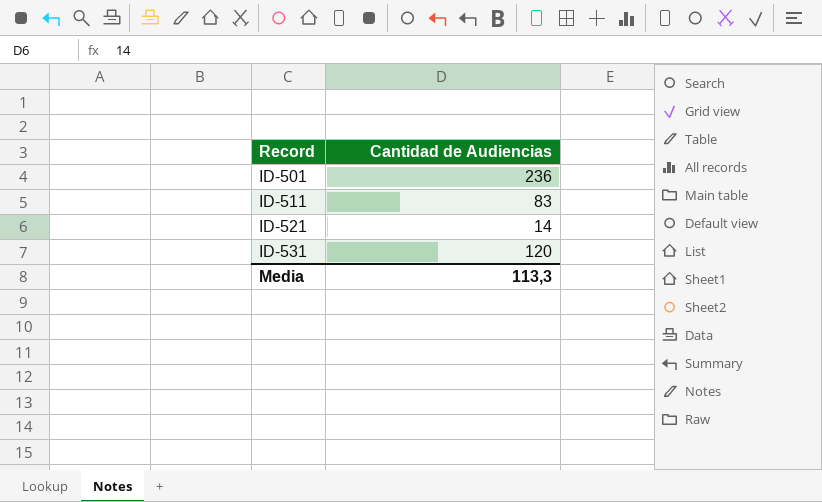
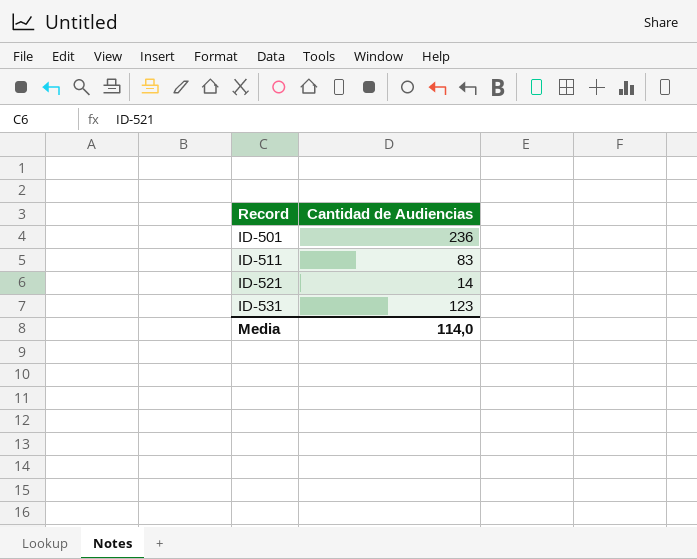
ID-531 | Cantidad de Audiencias: 120 -> 123
Media | Cantidad de Audiencias: 113,3 -> 114,0

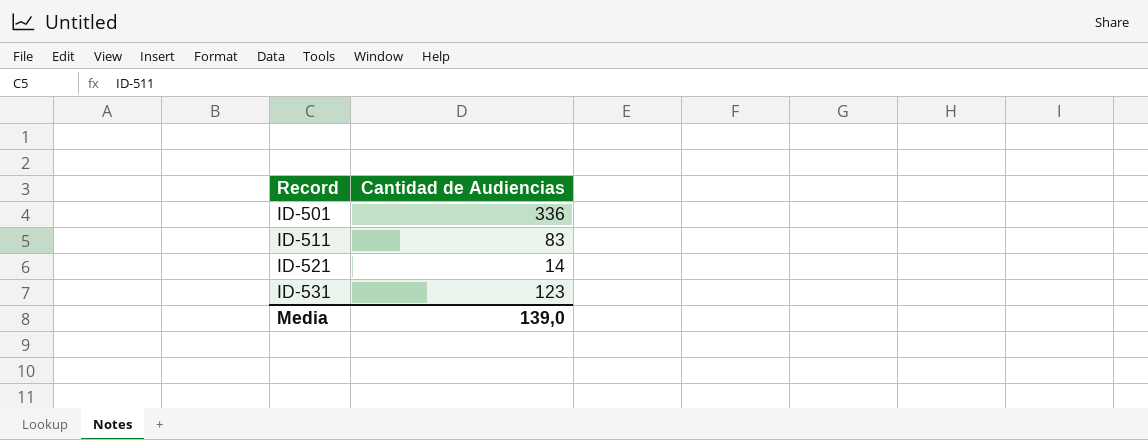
ID-501 | Cantidad de Audiencias: 236 -> 336
Media | Cantidad de Audiencias: 114,0 -> 139,0

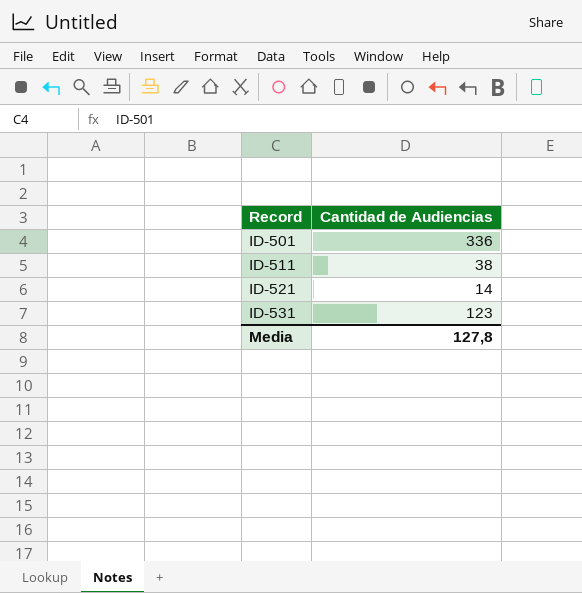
ID-511 | Cantidad de Audiencias: 83 -> 38
Media | Cantidad de Audiencias: 139,0 -> 127,8

